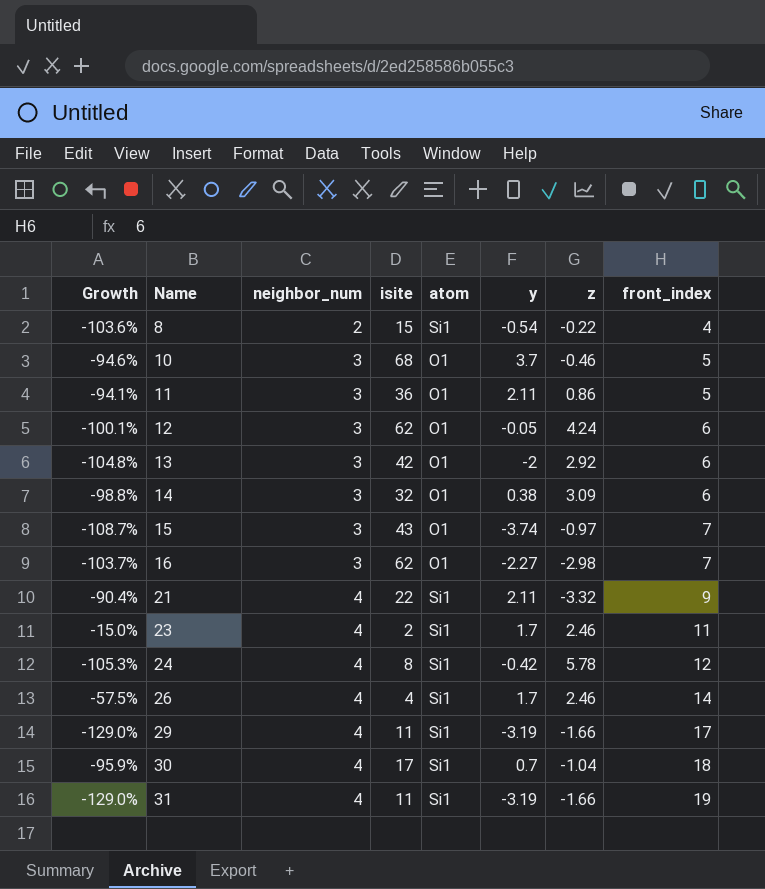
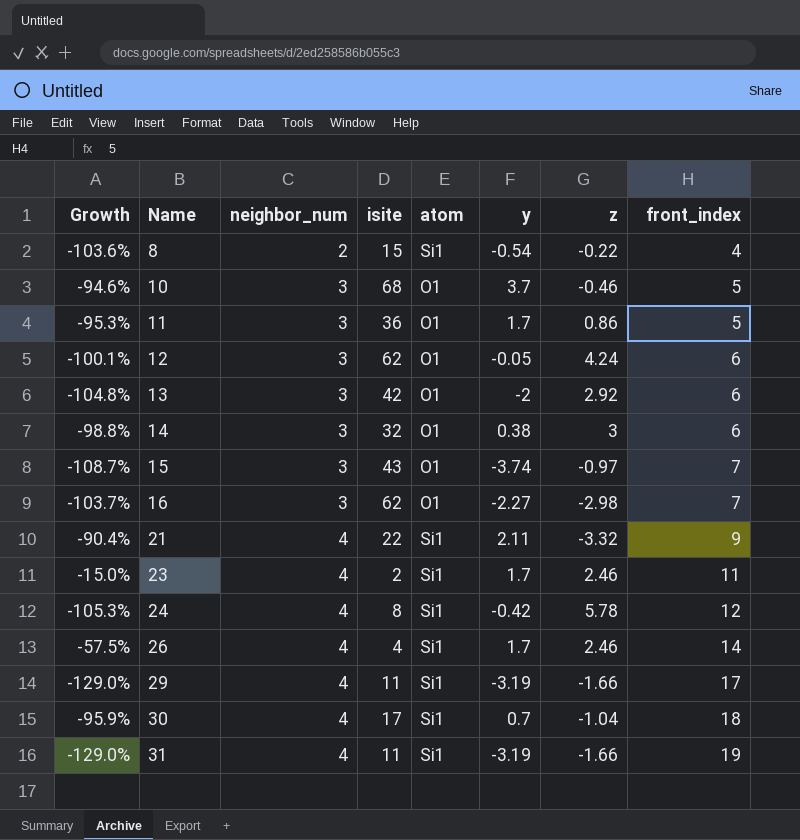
11 | Growth: -94.1% -> -95.3%
11 | y: 2.11 -> 1.7
14 | z: 3.09 -> 3

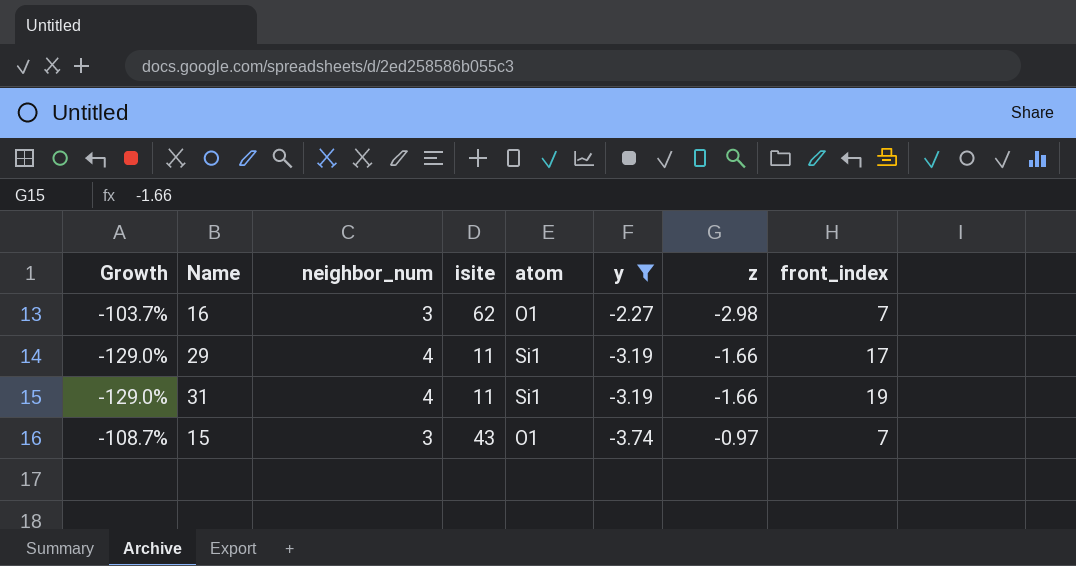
filter: none -> y <= -2.27
row order: Name ascending -> y descending

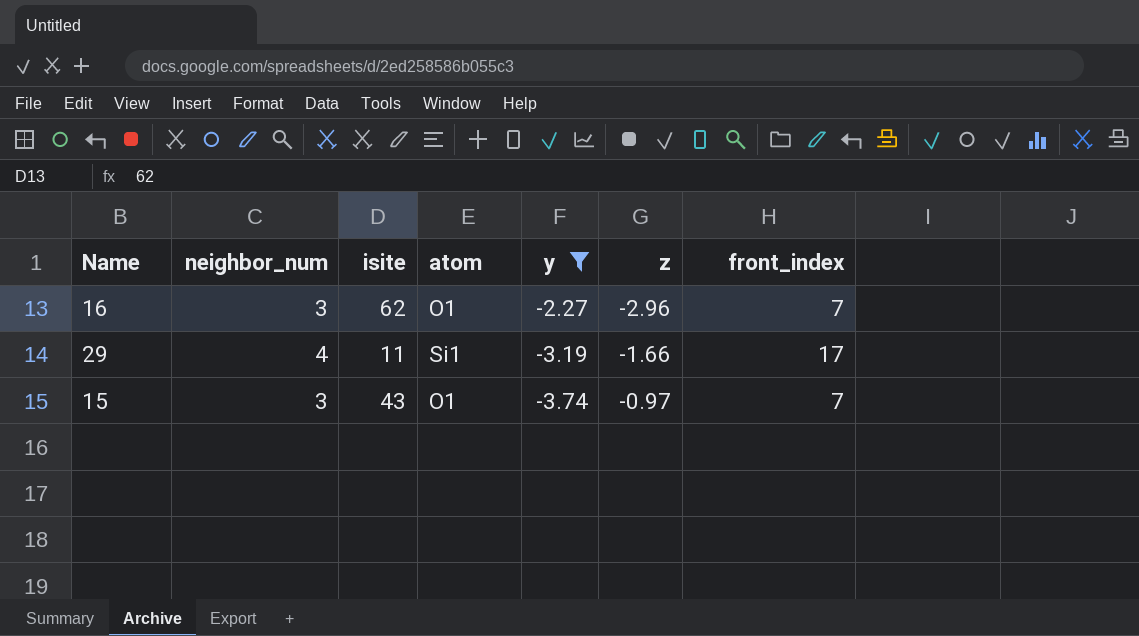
column Growth | formula: ([y] - [isite]) / [isite] -> none
row 31: -129.0% | 4 | 11 | Si1 | -3.19 | -1.66 | 19 -> none
16 | z: -2.98 -> -2.96

